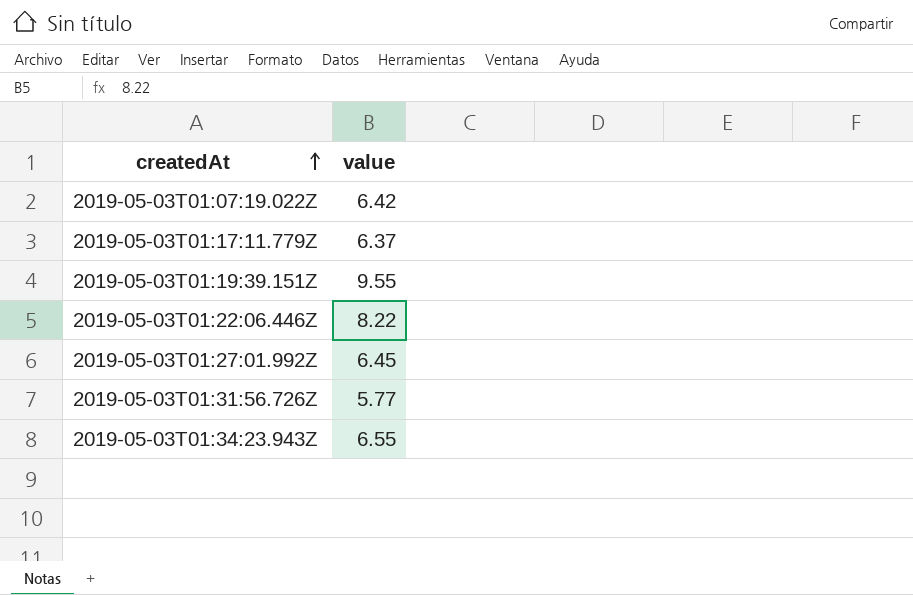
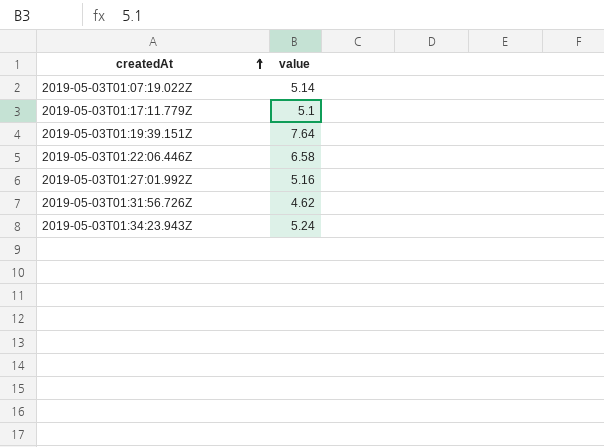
2019-05-03T01:07:19.022Z | value: 6.42 -> 5.14
2019-05-03T01:17:11.779Z | value: 6.37 -> 5.1
2019-05-03T01:19:39.151Z | value: 9.55 -> 7.64
2019-05-03T01:22:06.446Z | value: 8.22 -> 6.58
2019-05-03T01:27:01.992Z | value: 6.45 -> 5.16
2019-05-03T01:31:56.726Z | value: 5.77 -> 4.62
2019-05-03T01:34:23.943Z | value: 6.55 -> 5.24

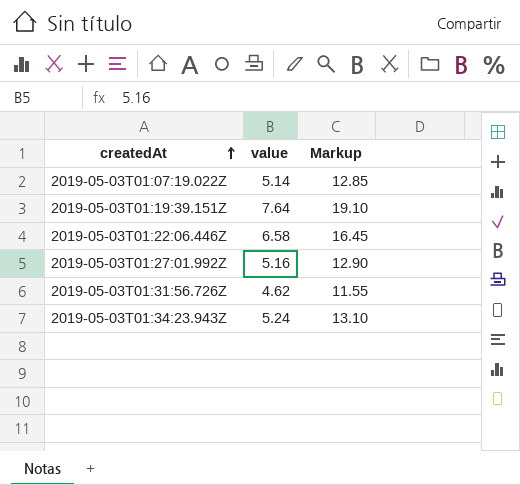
column Markup | formula: none -> [value] * 2.5
row 2019-05-03T01:17:11.779Z: 5.1 -> none

